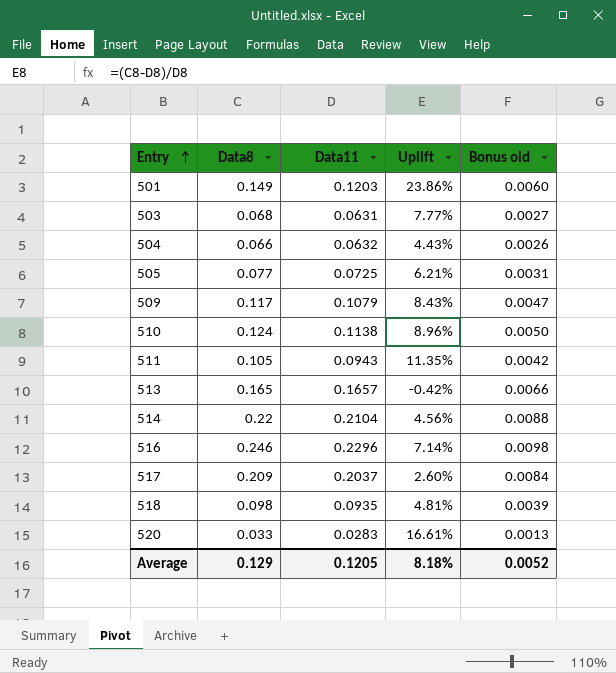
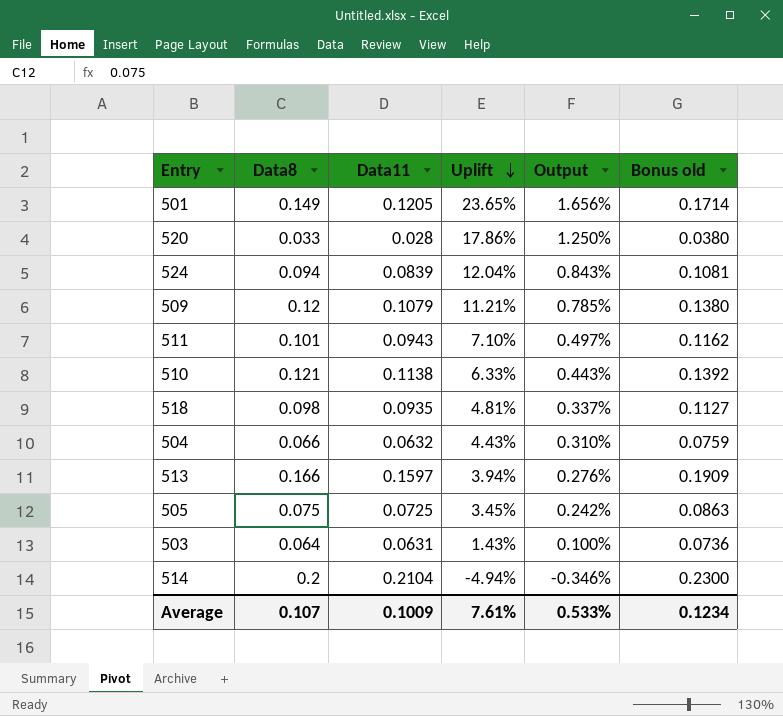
row order: Entry ascending -> Uplift descending
column Output | formula: none -> [Uplift] * 0.07
column Bonus old | formula: [Data8] * 0.04 -> [Data8] * 1.15
row 516: 0.246 | 0.2296 | 7.14% | 0.0098 -> none
row 517: 0.209 | 0.2037 | 2.60% | 0.0084 -> none
501 | Data11: 0.1203 -> 0.1205
501 | Uplift: 23.86% -> 23.65%
520 | Data11: 0.0283 -> 0.028
520 | Uplift: 16.61% -> 17.86%
row 524: none -> 0.094 | 0.0839 | 12.04% | 0.843% | 0.1081
509 | Data8: 0.117 -> 0.12
509 | Uplift: 8.43% -> 11.21%
511 | Data8: 0.105 -> 0.101
511 | Uplift: 11.35% -> 7.10%
510 | Data8: 0.124 -> 0.121
510 | Uplift: 8.96% -> 6.33%
513 | Data8: 0.165 -> 0.166
513 | Data11: 0.1657 -> 0.1597
513 | Uplift: -0.42% -> 3.94%
505 | Data8: 0.077 -> 0.075
505 | Uplift: 6.21% -> 3.45%
503 | Data8: 0.068 -> 0.064
503 | Uplift: 7.77% -> 1.43%
514 | Data8: 0.22 -> 0.2
514 | Uplift: 4.56% -> -4.94%
Average | Data8: 0.129 -> 0.107
Average | Data11: 0.1205 -> 0.1009
Average | Uplift: 8.18% -> 7.61%
Average | Bonus old: 0.0052 -> 0.1234

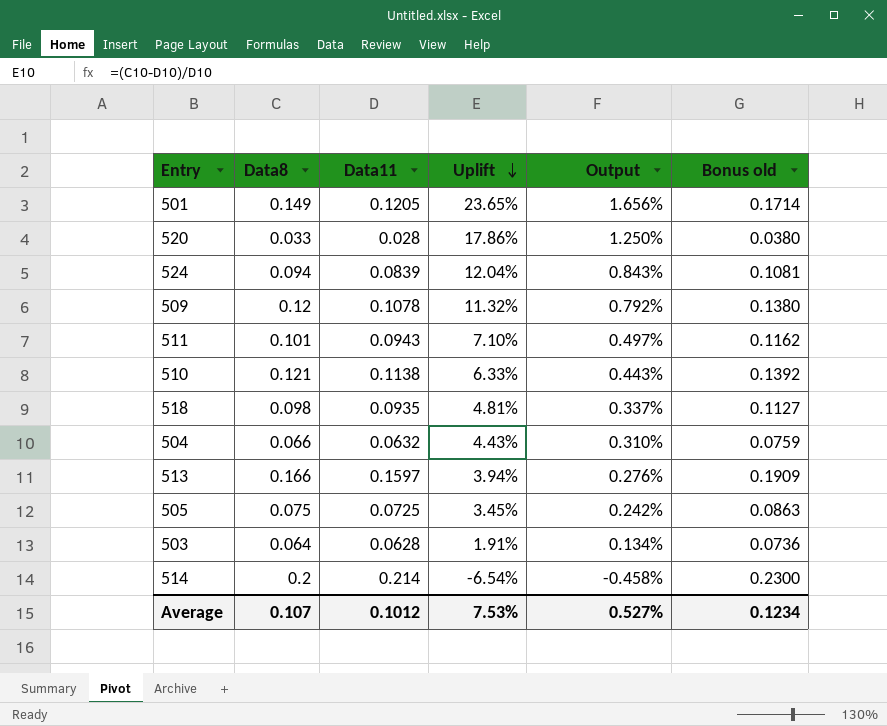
509 | Data11: 0.1079 -> 0.1078
509 | Uplift: 11.21% -> 11.32%
509 | Output: 0.785% -> 0.792%
503 | Data11: 0.0631 -> 0.0628
503 | Uplift: 1.43% -> 1.91%
503 | Output: 0.100% -> 0.134%
514 | Data11: 0.2104 -> 0.214
514 | Uplift: -4.94% -> -6.54%
514 | Output: -0.346% -> -0.458%
Average | Data11: 0.1009 -> 0.1012
Average | Uplift: 7.61% -> 7.53%
Average | Output: 0.533% -> 0.527%

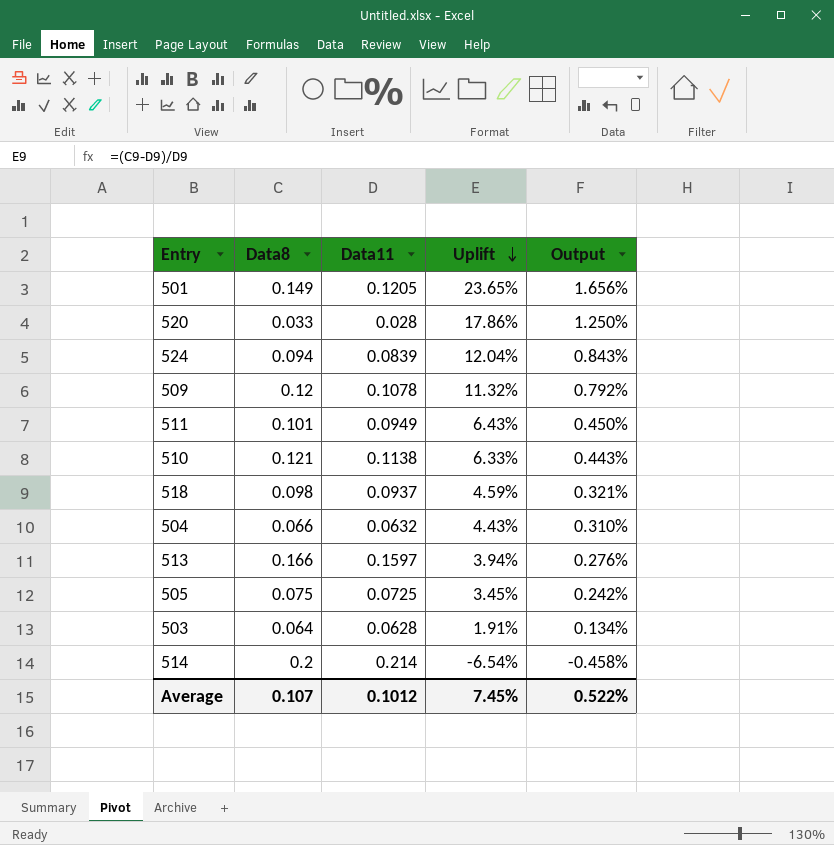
column Bonus old | formula: [Data8] * 1.15 -> none
511 | Data11: 0.0943 -> 0.0949
511 | Uplift: 7.10% -> 6.43%
511 | Output: 0.497% -> 0.450%
518 | Data11: 0.0935 -> 0.0937
518 | Uplift: 4.81% -> 4.59%
518 | Output: 0.337% -> 0.321%
Average | Uplift: 7.53% -> 7.45%
Average | Output: 0.527% -> 0.522%

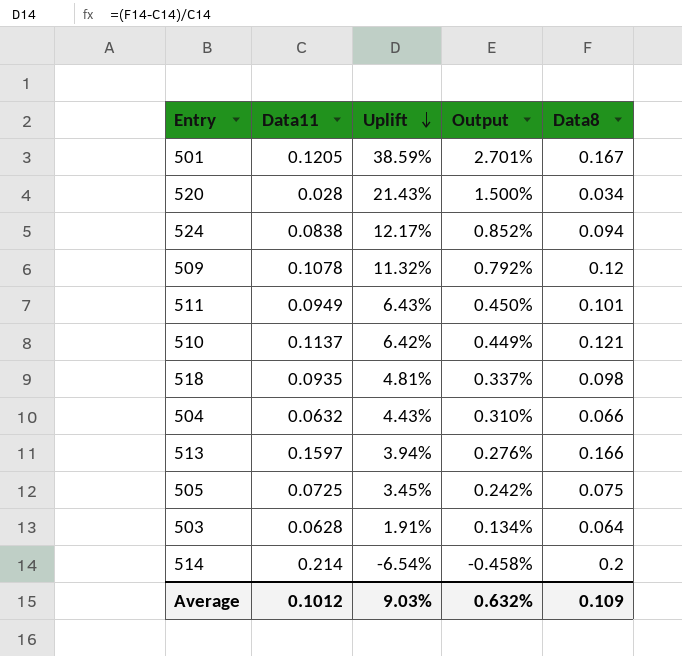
column Data8 | position: 2 -> 5
501 | Uplift: 23.65% -> 38.59%
501 | Output: 1.656% -> 2.701%
501 | Data8: 0.149 -> 0.167
520 | Uplift: 17.86% -> 21.43%
520 | Output: 1.250% -> 1.500%
520 | Data8: 0.033 -> 0.034
524 | Data11: 0.0839 -> 0.0838
524 | Uplift: 12.04% -> 12.17%
524 | Output: 0.843% -> 0.852%
510 | Data11: 0.1138 -> 0.1137
510 | Uplift: 6.33% -> 6.42%
510 | Output: 0.443% -> 0.449%
518 | Data11: 0.0937 -> 0.0935
518 | Uplift: 4.59% -> 4.81%
518 | Output: 0.321% -> 0.337%
Average | Uplift: 7.45% -> 9.03%
Average | Output: 0.522% -> 0.632%
Average | Data8: 0.107 -> 0.109

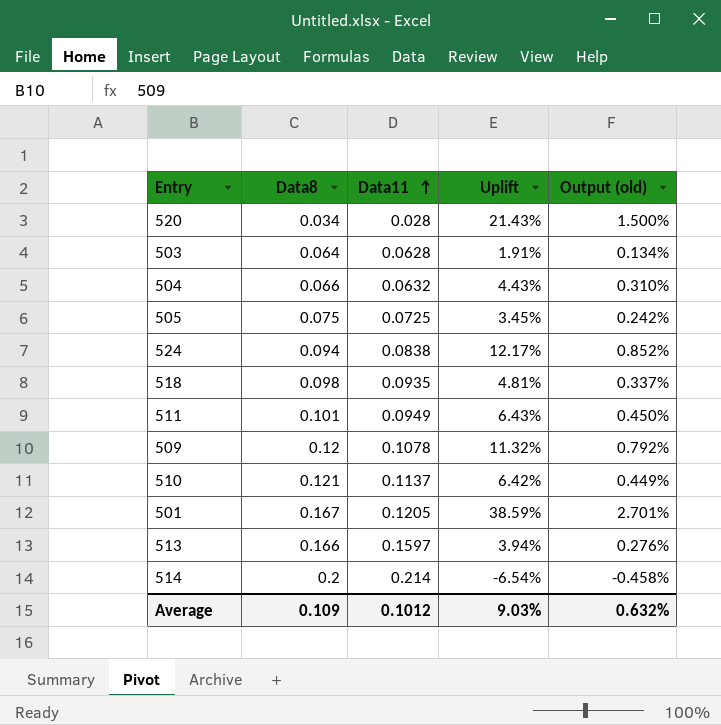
row order: Uplift descending -> Data11 ascending
column Data8 | position: 5 -> 2
column name: Output -> Output (old)

